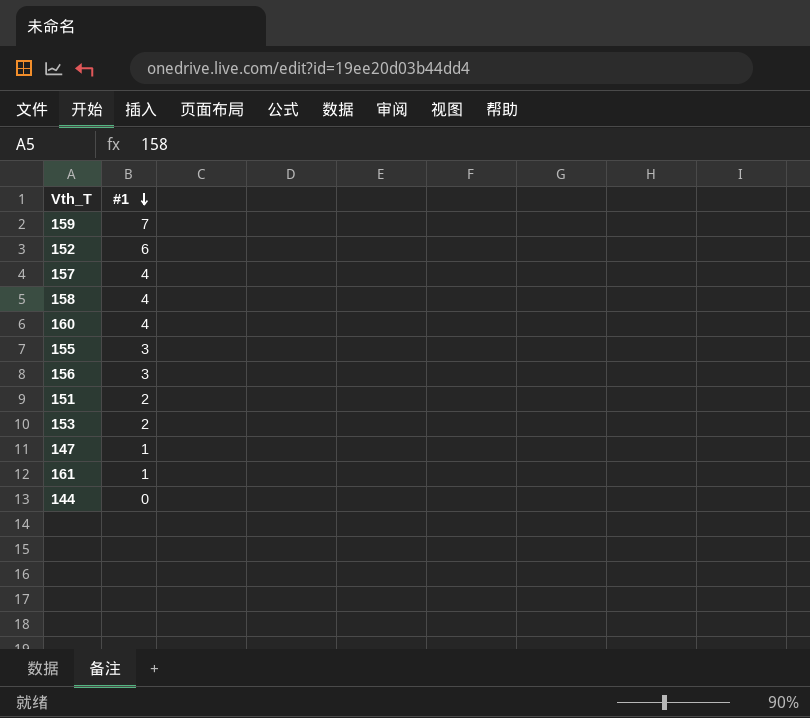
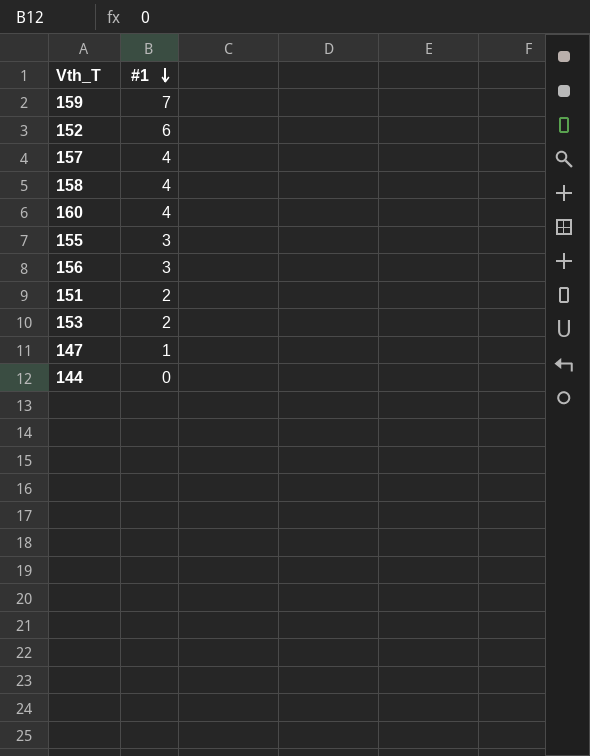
row 161: 1 -> none

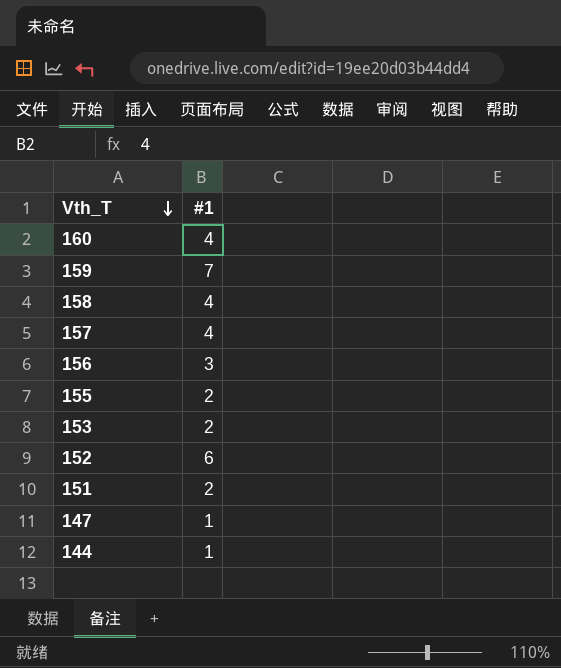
row order: #1 descending -> Vth_T descending
155 | #1: 3 -> 2
144 | #1: 0 -> 1

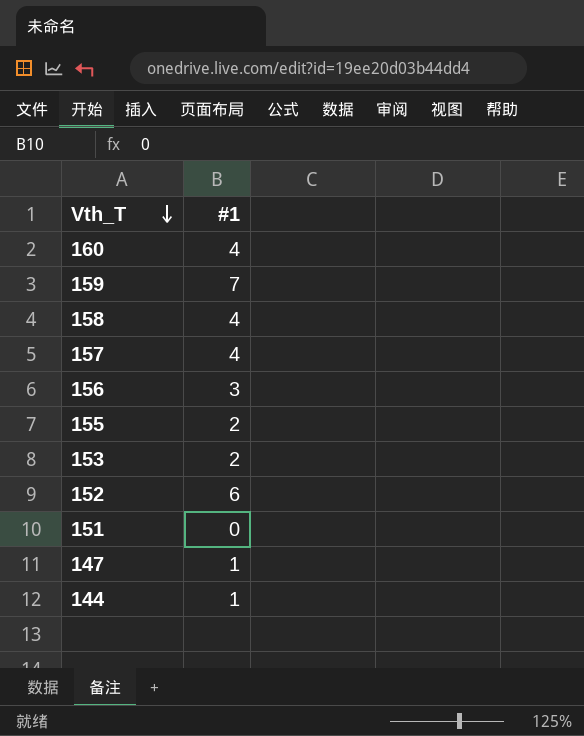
151 | #1: 2 -> 0

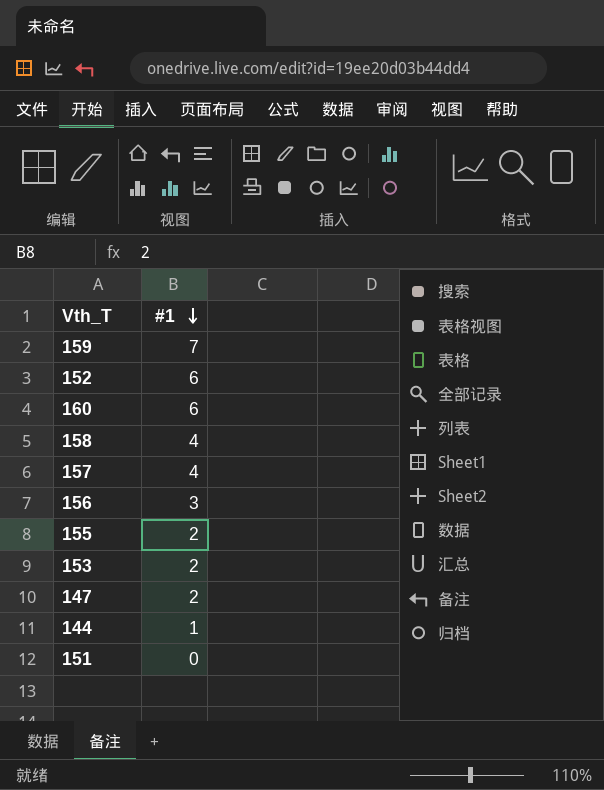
row order: Vth_T descending -> #1 descending
160 | #1: 4 -> 6
147 | #1: 1 -> 2

